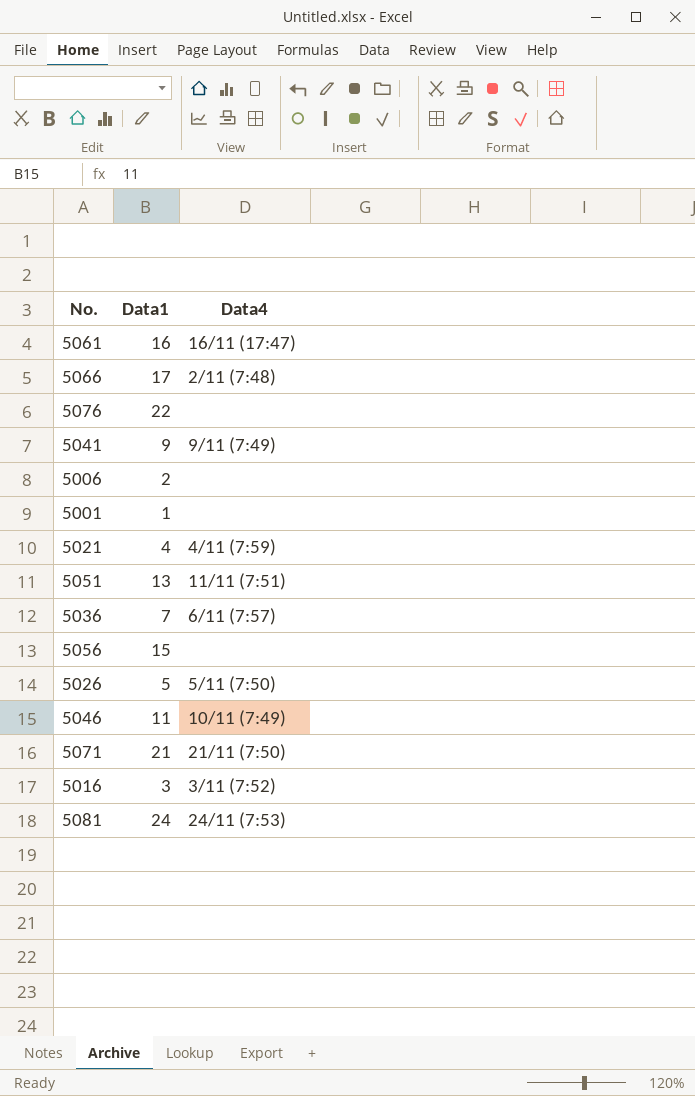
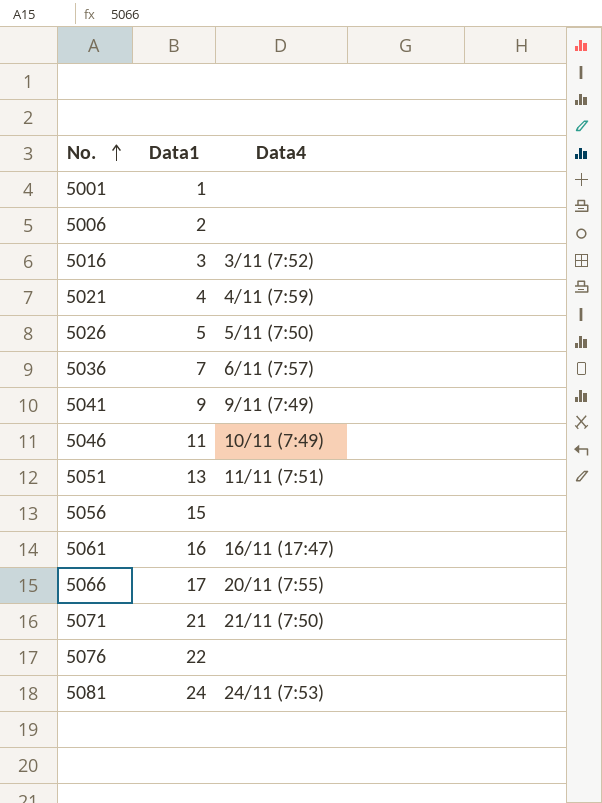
row order: none -> No. ascending
5066 | Data4: 2/11 (7:48) -> 20/11 (7:55)

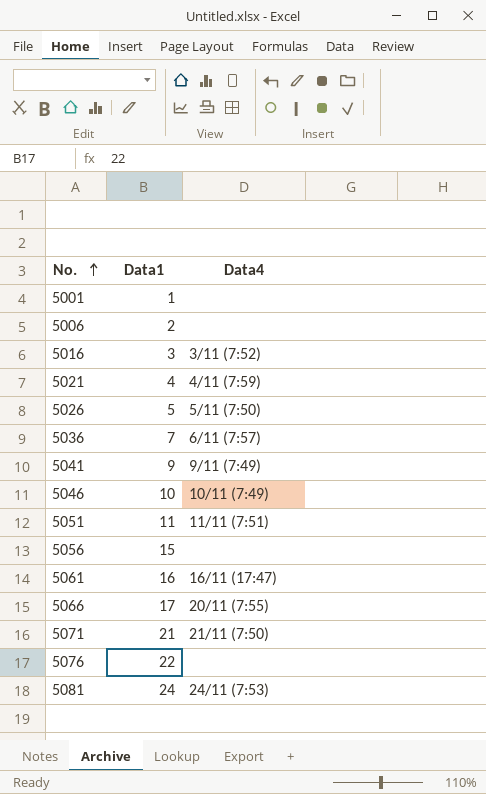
5046 | Data1: 11 -> 10
5051 | Data1: 13 -> 11

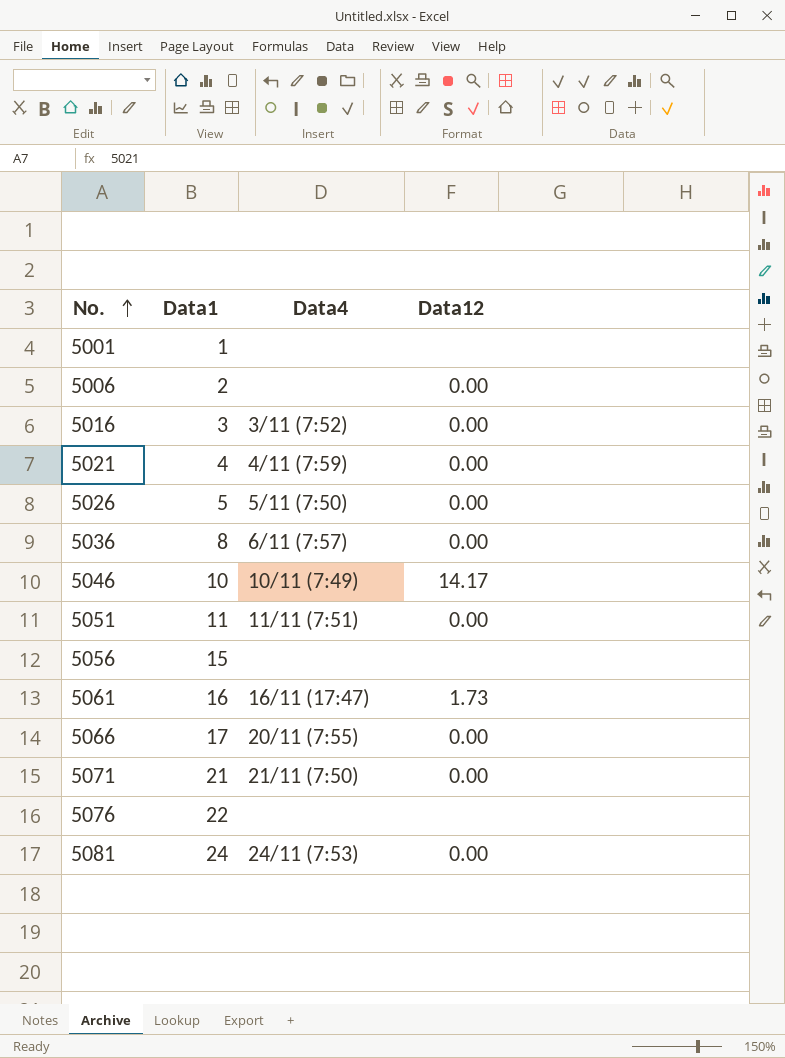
column Data12 | position: none -> 4
row 5041: 9 | 9/11 (7:49) -> none
5036 | Data1: 7 -> 8

